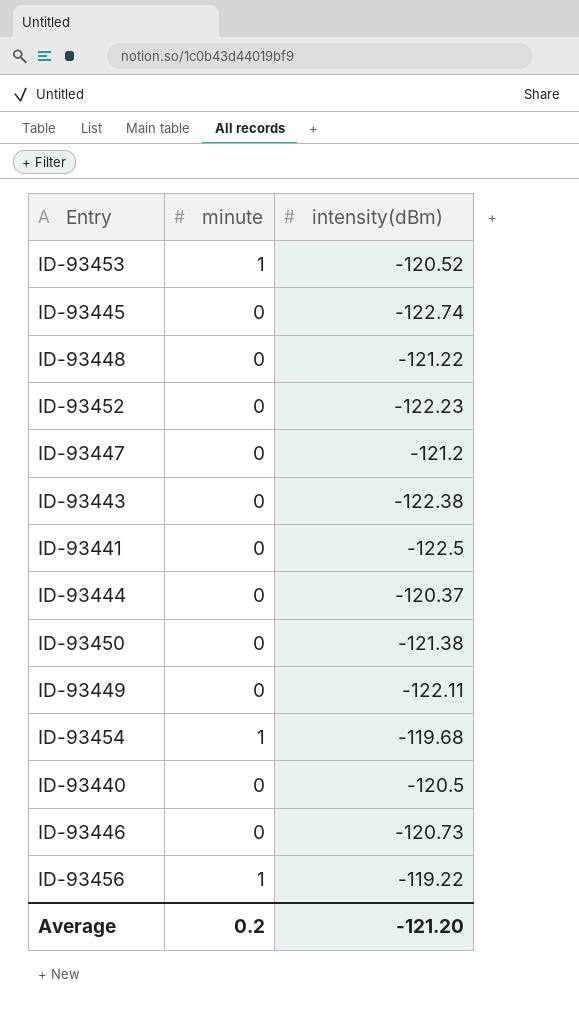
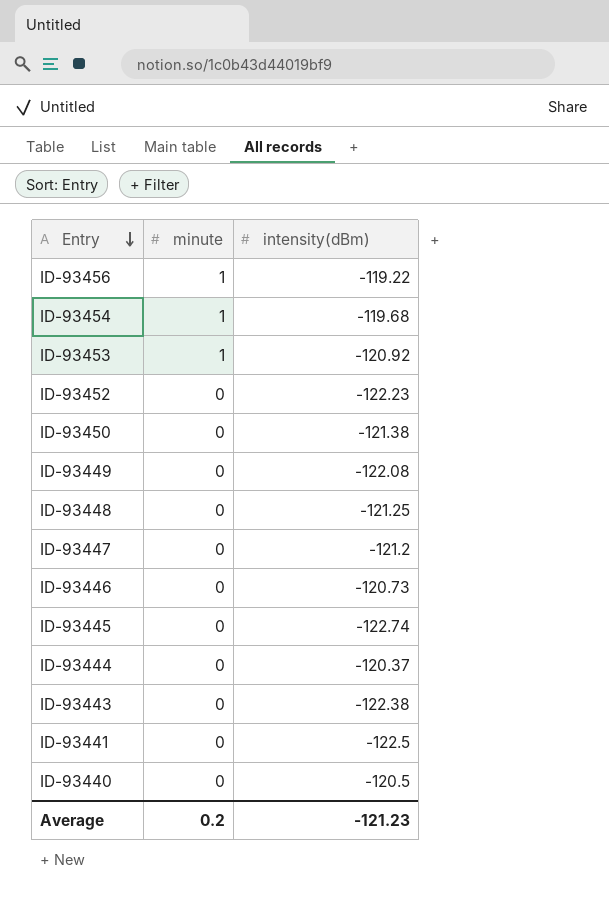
row order: none -> Entry descending
ID-93453 | intensity(dBm): -120.52 -> -120.92
ID-93449 | intensity(dBm): -122.11 -> -122.08
ID-93448 | intensity(dBm): -121.22 -> -121.25
Average | intensity(dBm): -121.20 -> -121.23

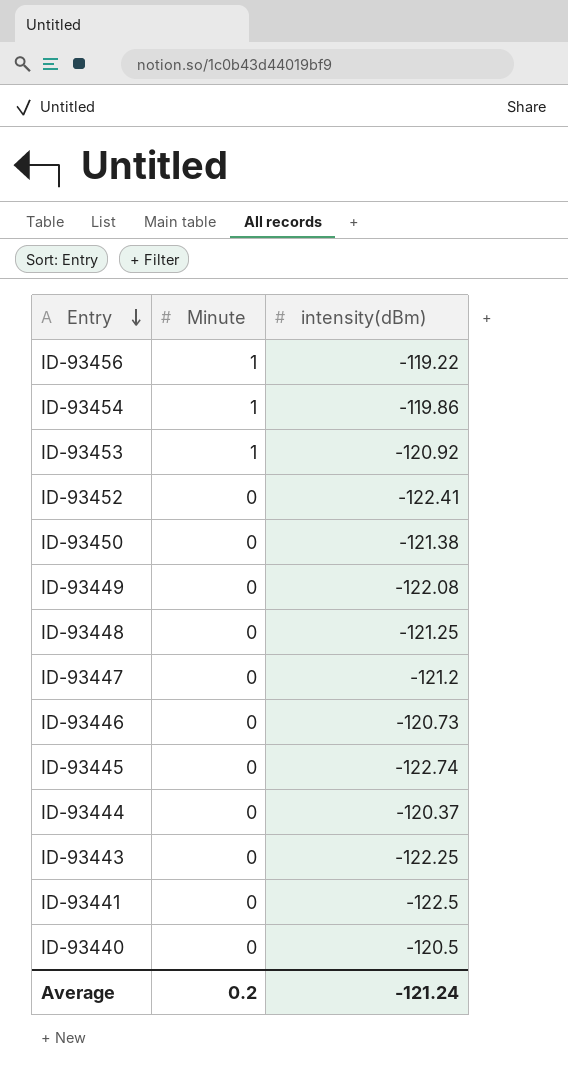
column name: minute -> Minute
ID-93454 | intensity(dBm): -119.68 -> -119.86
ID-93452 | intensity(dBm): -122.23 -> -122.41
ID-93443 | intensity(dBm): -122.38 -> -122.25
Average | intensity(dBm): -121.23 -> -121.24

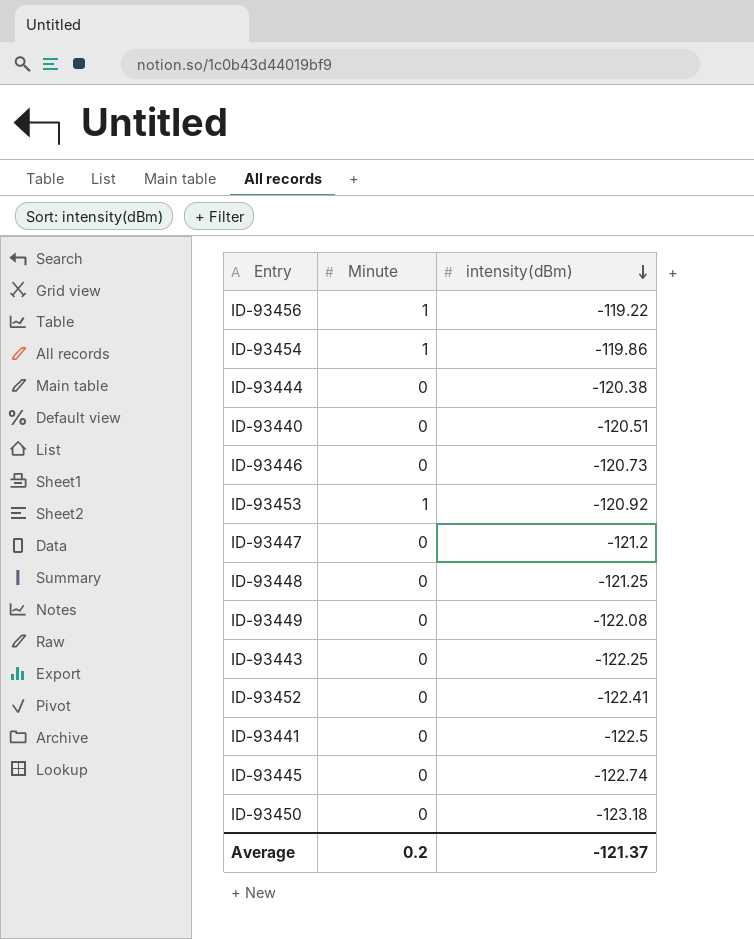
row order: Entry descending -> intensity(dBm) descending
ID-93444 | intensity(dBm): -120.37 -> -120.38
ID-93440 | intensity(dBm): -120.5 -> -120.51
ID-93450 | intensity(dBm): -121.38 -> -123.18
Average | intensity(dBm): -121.24 -> -121.37

